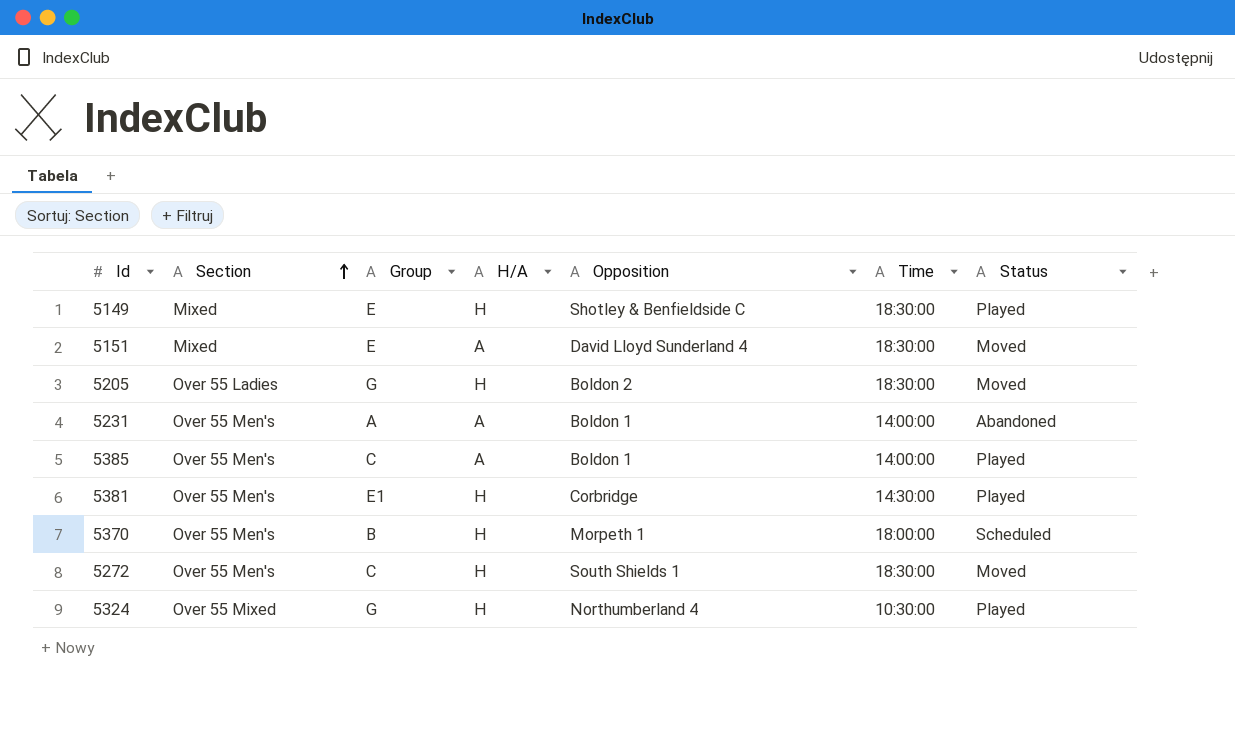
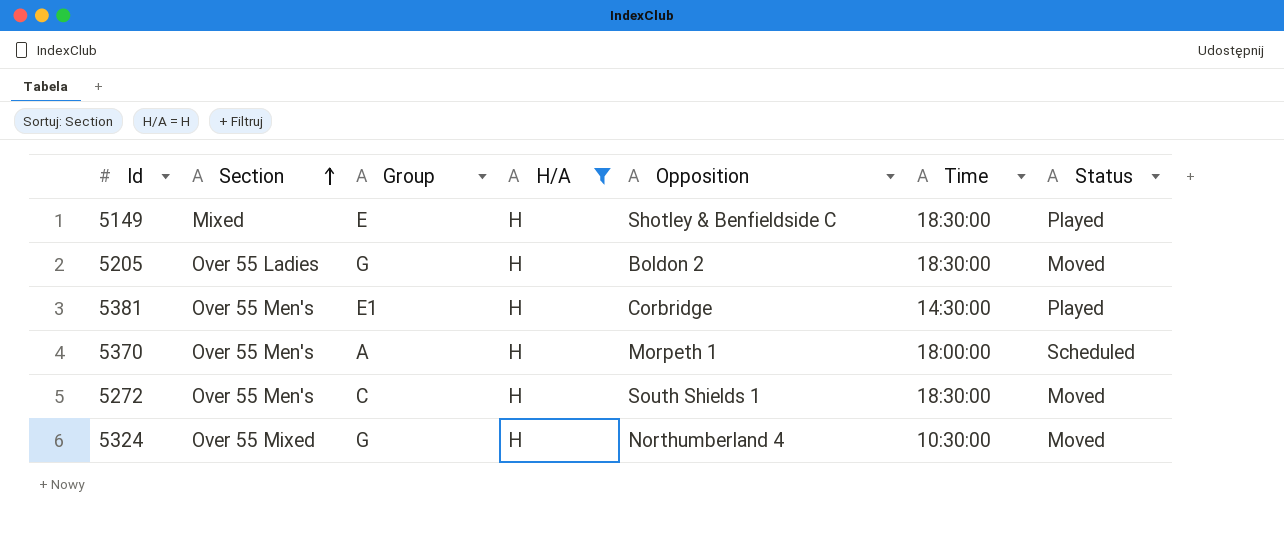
filter: none -> H/A = H
5370 | Group: B -> A
5324 | Status: Played -> Moved

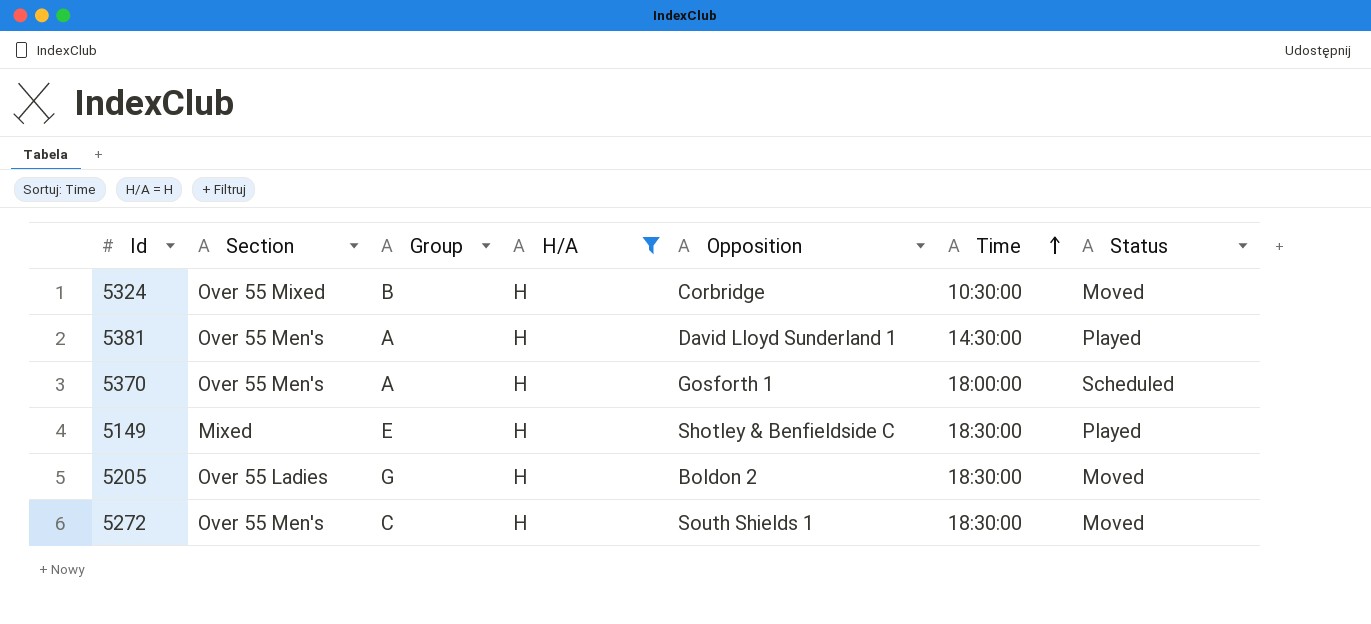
row order: Section ascending -> Time ascending
5324 | Group: G -> B
5324 | Opposition: Northumberland 4 -> Corbridge
5381 | Group: E1 -> A
5381 | Opposition: Corbridge -> David Lloyd Sunderland 1
5370 | Opposition: Morpeth 1 -> Gosforth 1

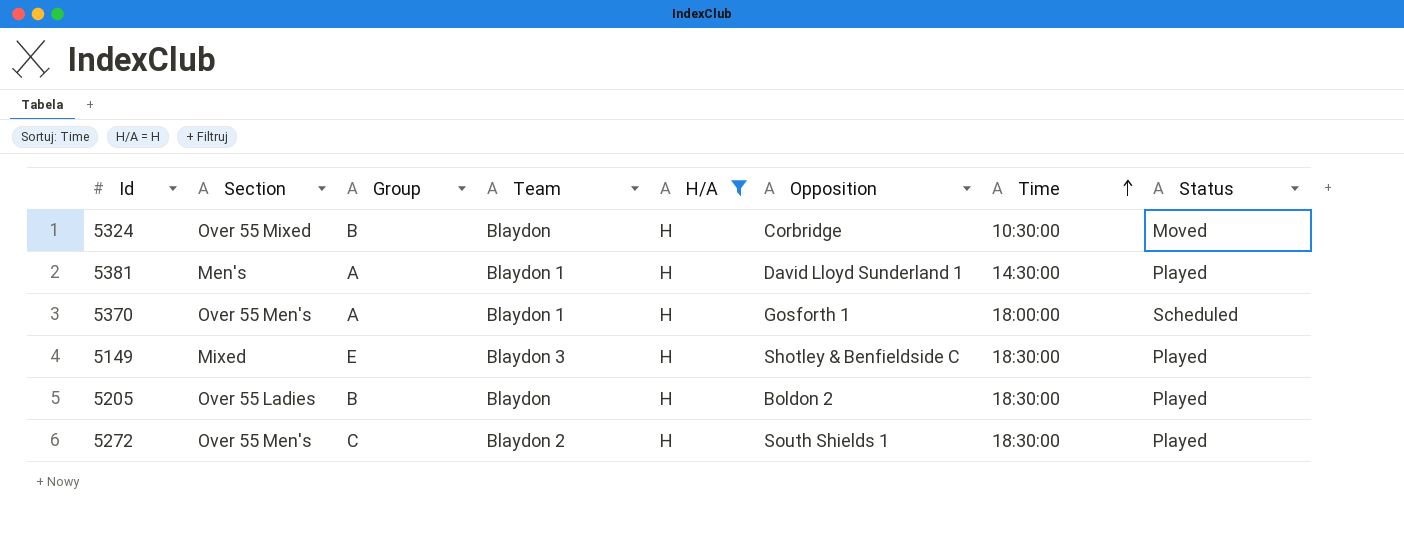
column Team | position: none -> 4
5381 | Section: Over 55 Men's -> Men's
5205 | Group: G -> B
5205 | Status: Moved -> Played
5272 | Status: Moved -> Played

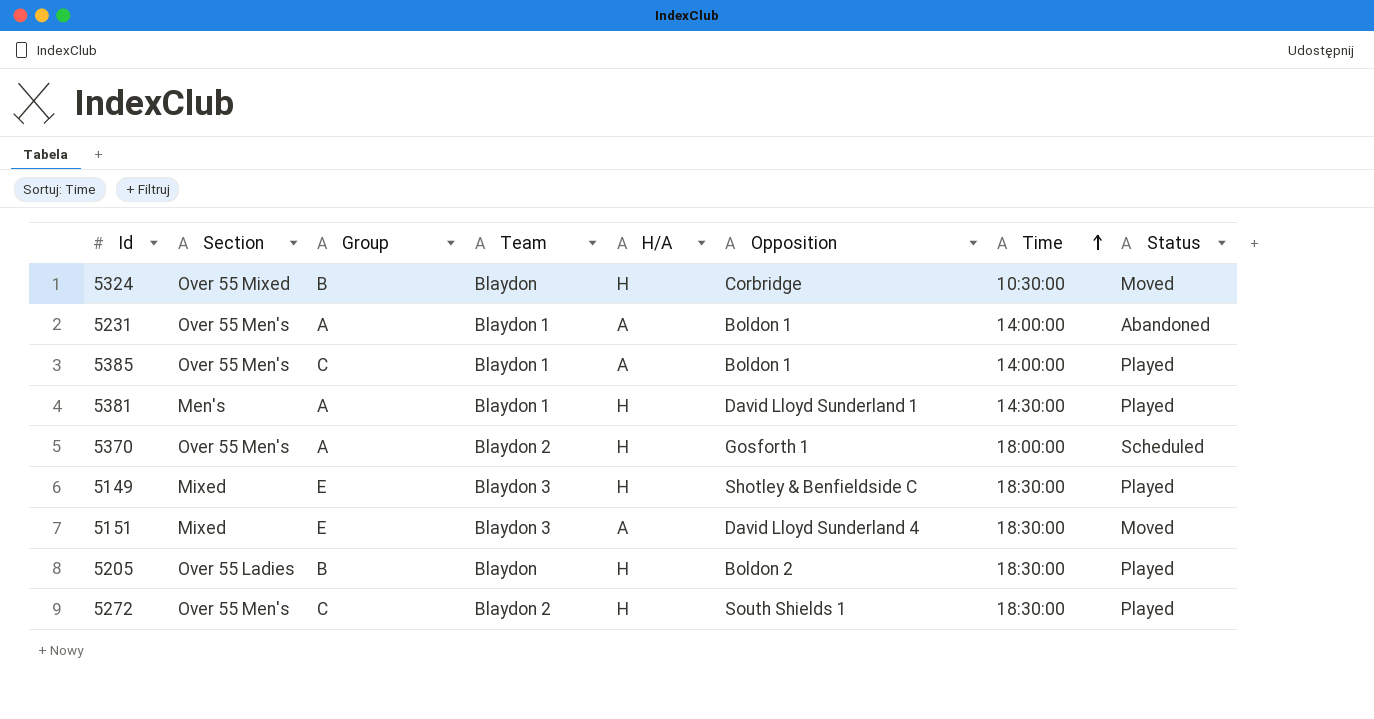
filter: H/A = H -> none
5370 | Team: Blaydon 1 -> Blaydon 2

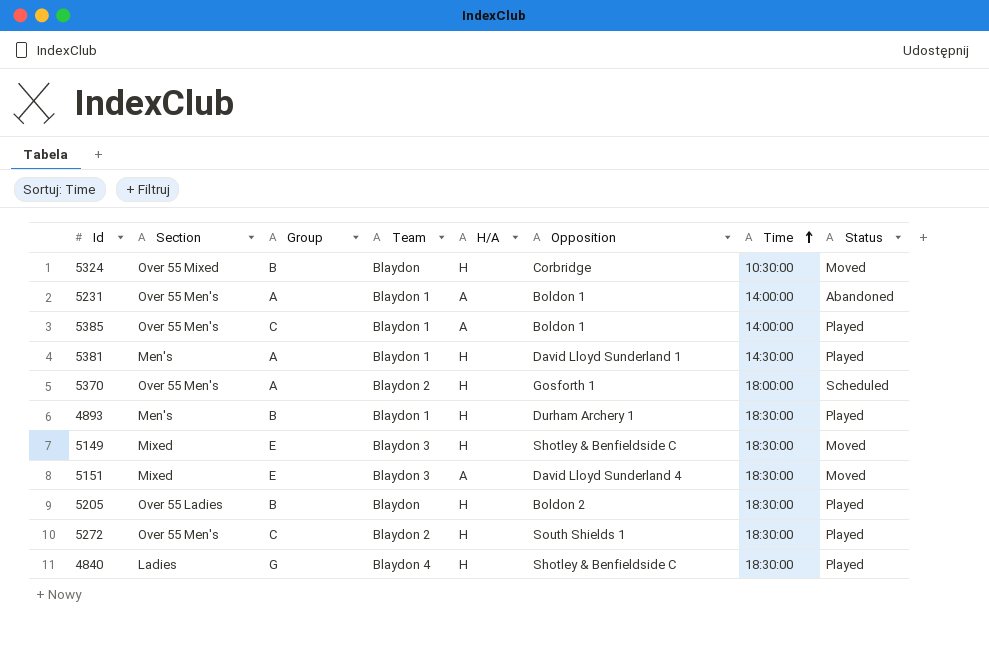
row 4893: none -> Men's | B | Blaydon 1 | H | Durham Archery 1 | 18:30:00 | Played
5149 | Status: Played -> Moved
row 4840: none -> Ladies | G | Blaydon 4 | H | Shotley & Benfieldside C | 18:30:00 | Played

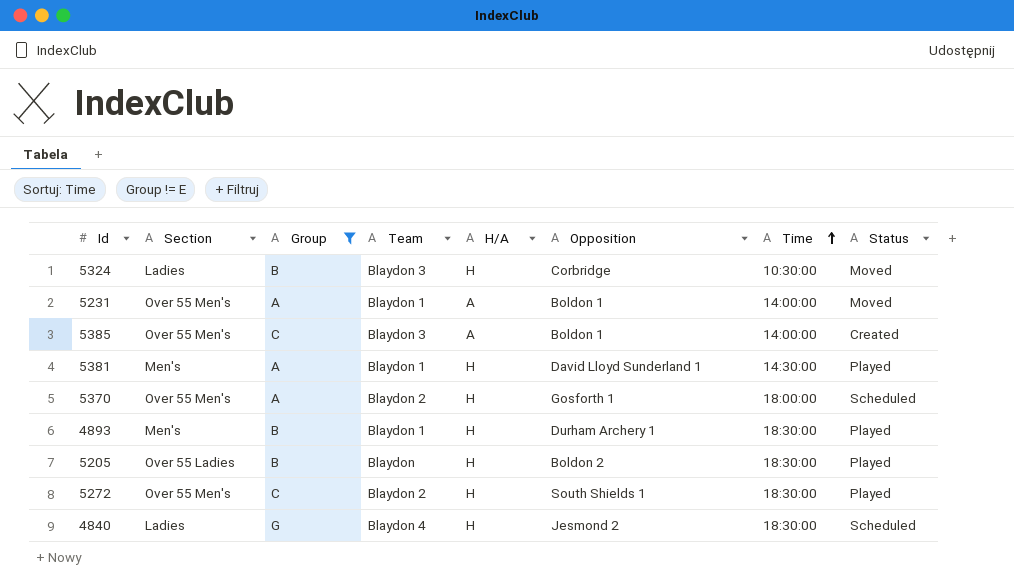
filter: none -> Group != E
5324 | Section: Over 55 Mixed -> Ladies
5324 | Team: Blaydon -> Blaydon 3
5231 | Status: Abandoned -> Moved
5385 | Team: Blaydon 1 -> Blaydon 3
5385 | Status: Played -> Created
4840 | Opposition: Shotley & Benfieldside C -> Jesmond 2
4840 | Status: Played -> Scheduled

